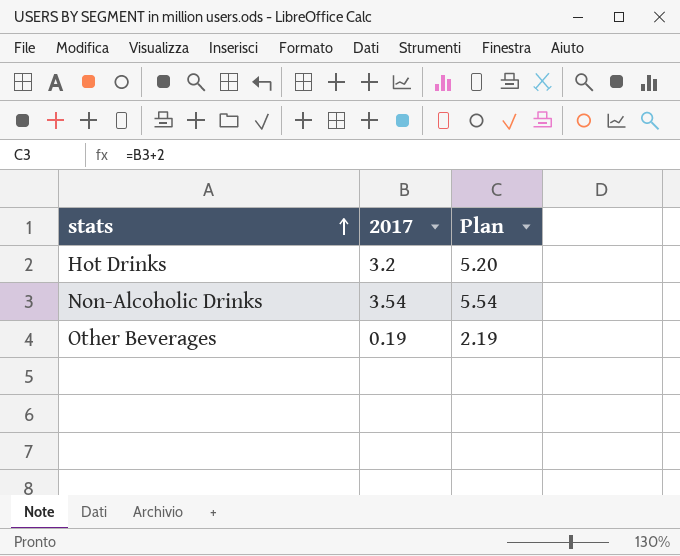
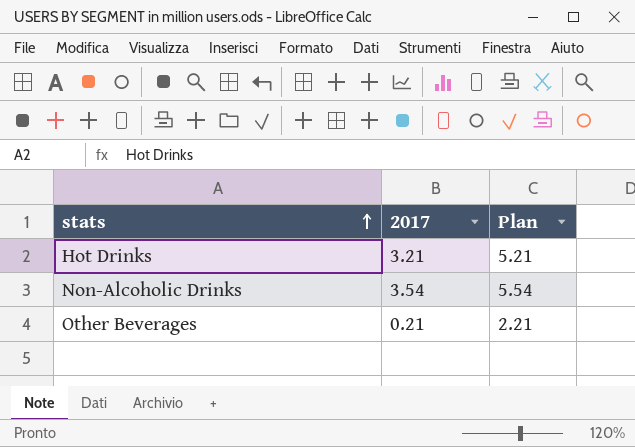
Hot Drinks | 2017: 3.2 -> 3.21
Hot Drinks | Plan: 5.20 -> 5.21
Other Beverages | 2017: 0.19 -> 0.21
Other Beverages | Plan: 2.19 -> 2.21

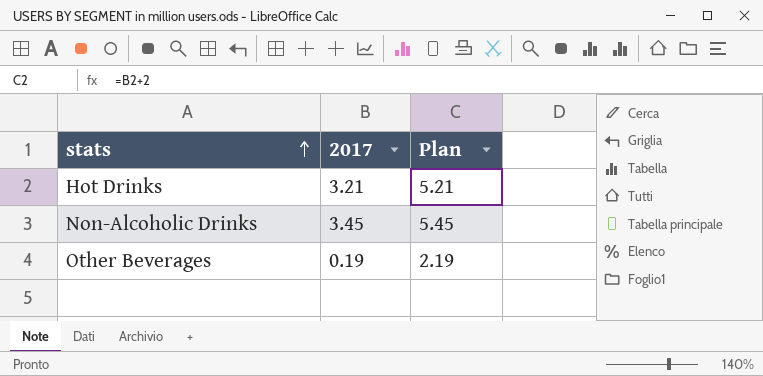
Non-Alcoholic Drinks | 2017: 3.54 -> 3.45
Non-Alcoholic Drinks | Plan: 5.54 -> 5.45
Other Beverages | 2017: 0.21 -> 0.19
Other Beverages | Plan: 2.21 -> 2.19

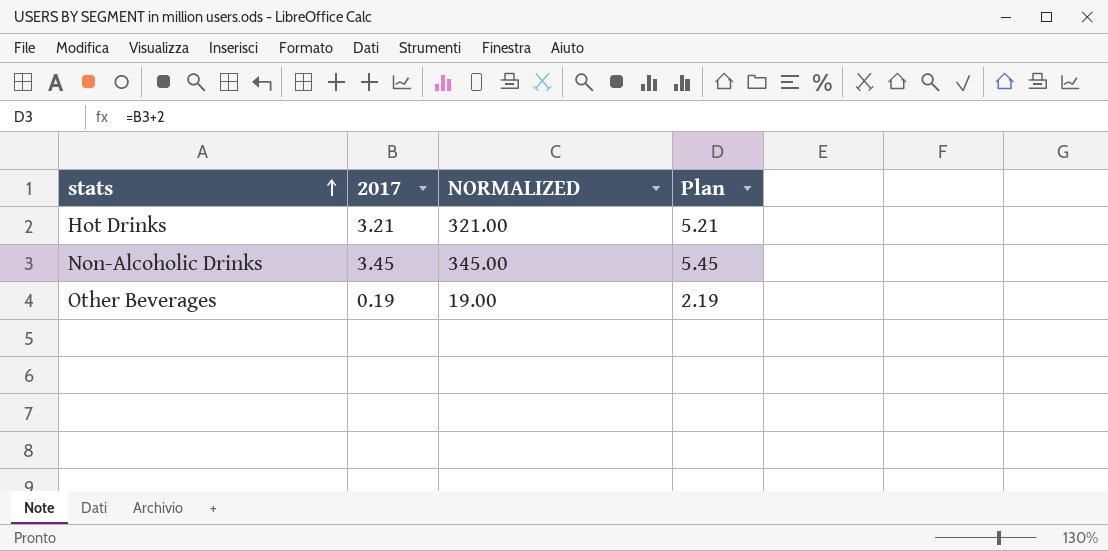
column NORMALIZED | formula: none -> [2017] * 100

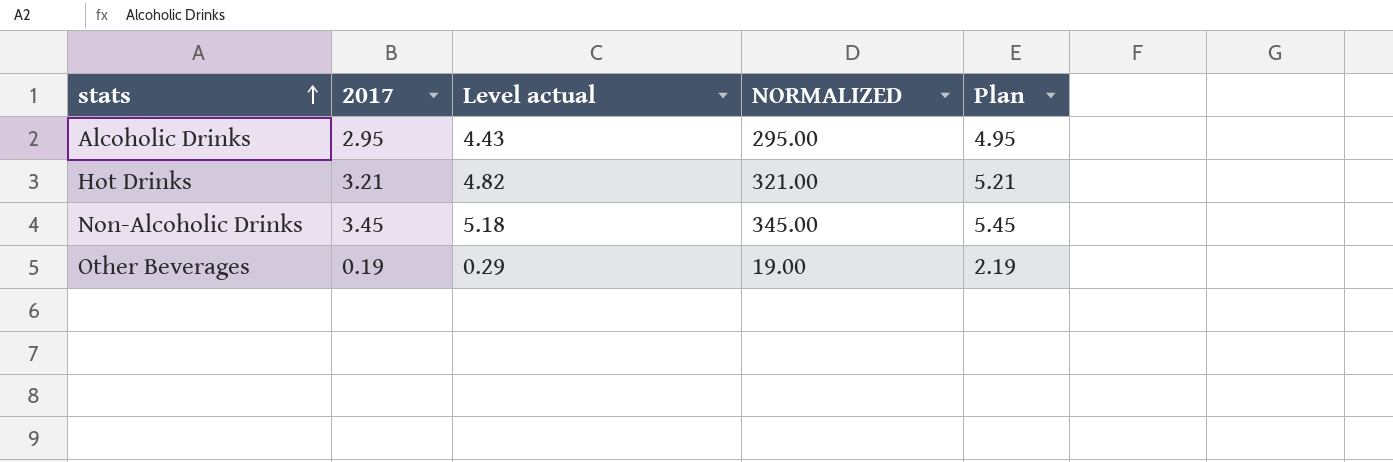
column Level actual | formula: none -> [2017] * 1.5
row Alcoholic Drinks: none -> 2.95 | 4.43 | 295.00 | 4.95

